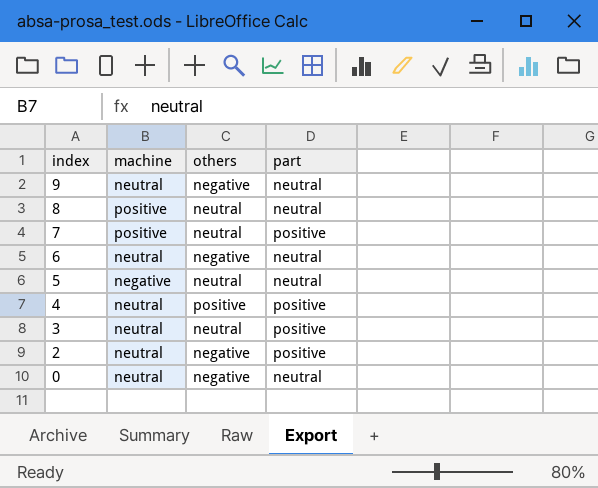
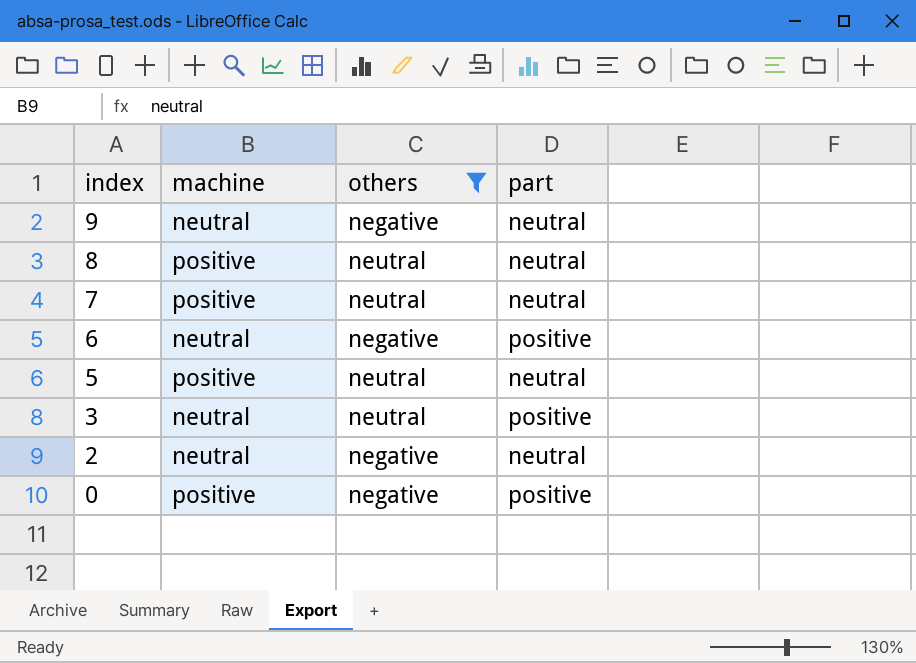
filter: none -> others != positive
7 | part: positive -> neutral
6 | part: neutral -> positive
5 | machine: negative -> positive
2 | part: positive -> neutral
0 | machine: neutral -> positive
0 | part: neutral -> positive

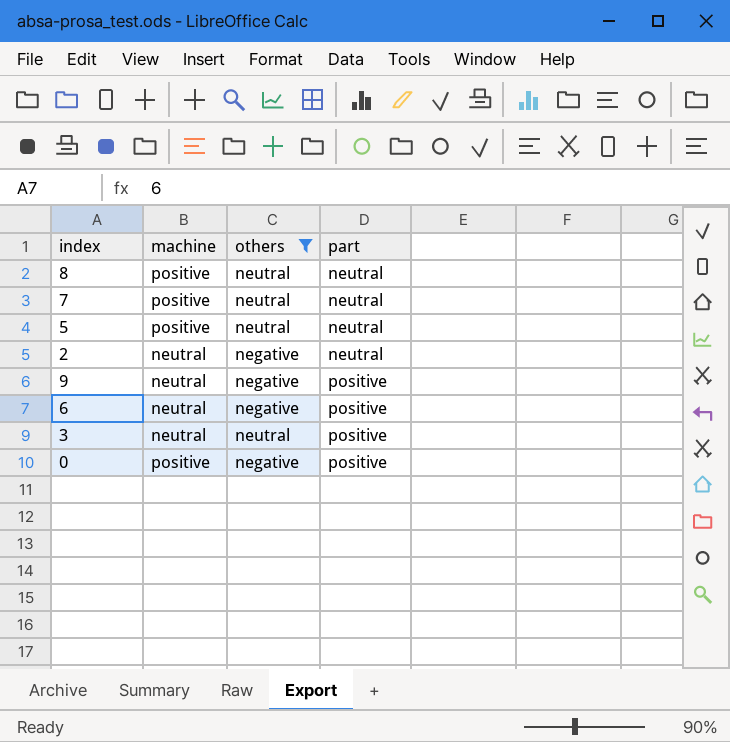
row order: index descending -> part ascending
9 | part: neutral -> positive

